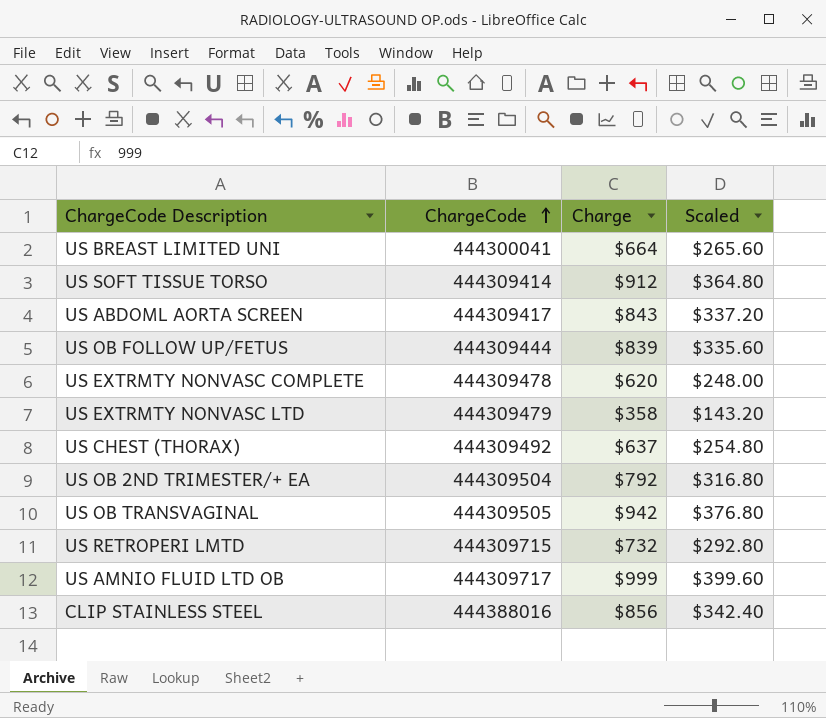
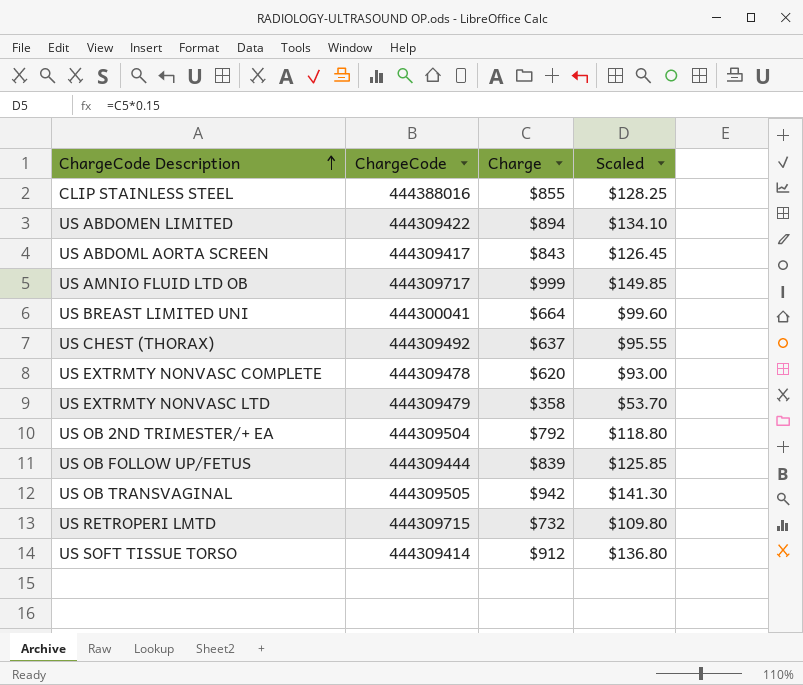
row order: ChargeCode ascending -> ChargeCode Description ascending
column Scaled | formula: [Charge] * 0.4 -> [Charge] * 0.15
CLIP STAINLESS STEEL | Charge: $856 -> $855
row US ABDOMEN LIMITED: none -> 444309422 | $894 | $134.10

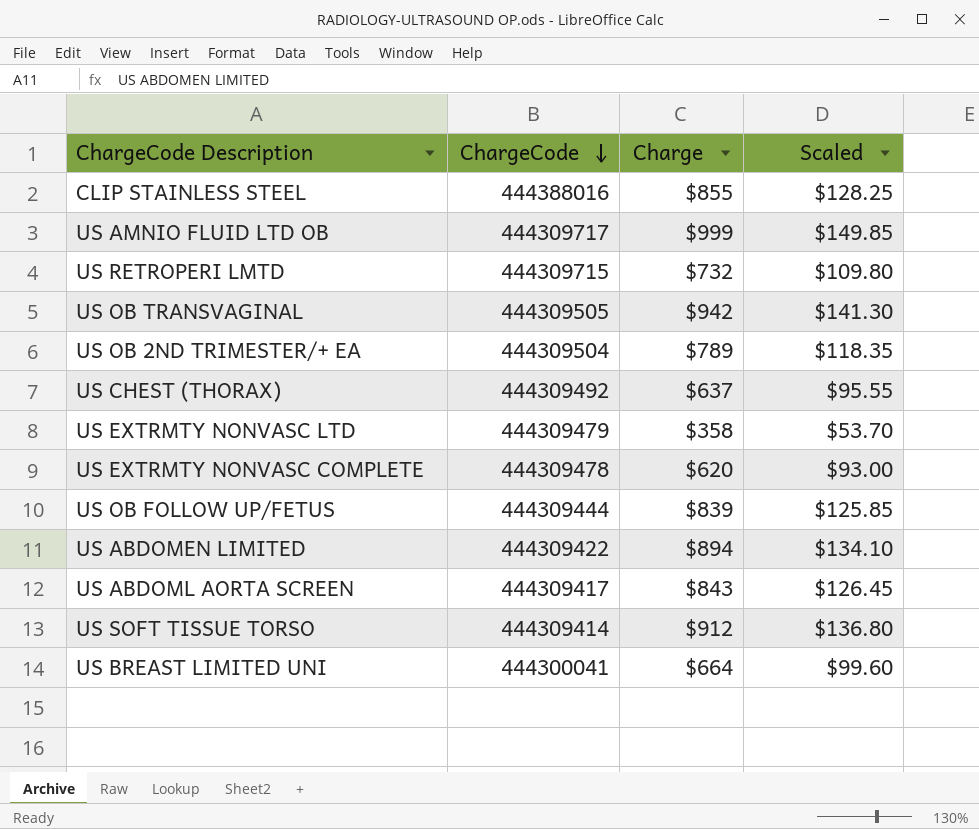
row order: ChargeCode Description ascending -> ChargeCode descending
US OB 2ND TRIMESTER/+ EA | Charge: $792 -> $789
US OB 2ND TRIMESTER/+ EA | Scaled: $118.80 -> $118.35

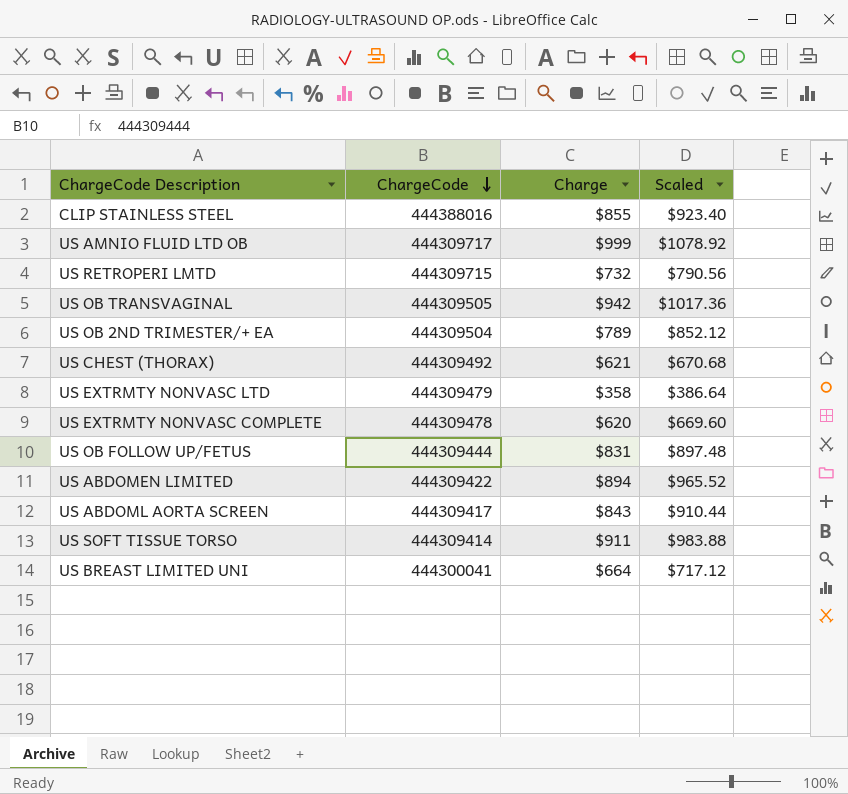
column Scaled | formula: [Charge] * 0.15 -> [Charge] * 1.08
US CHEST (THORAX) | Charge: $637 -> $621
US OB FOLLOW UP/FETUS | Charge: $839 -> $831
US SOFT TISSUE TORSO | Charge: $912 -> $911

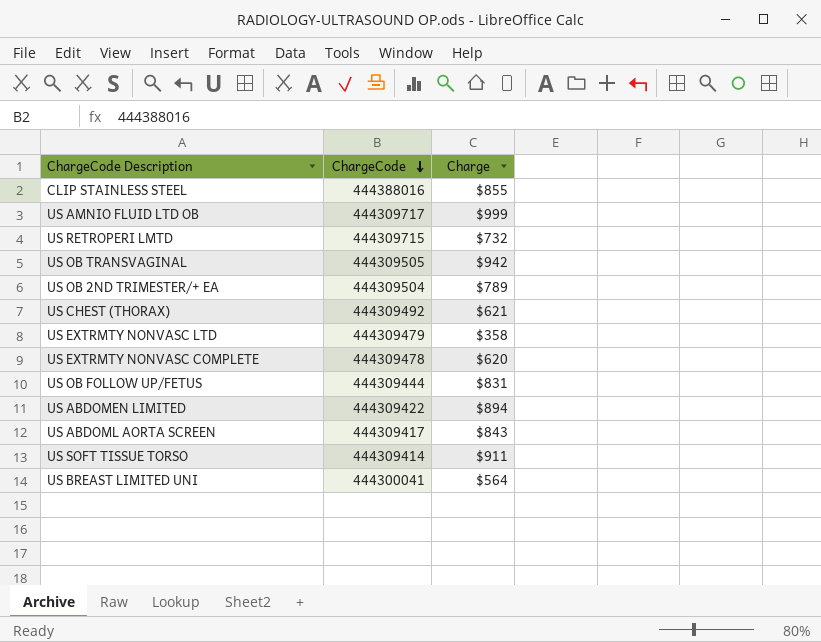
column Scaled | formula: [Charge] * 1.08 -> none
US BREAST LIMITED UNI | Charge: $664 -> $564

